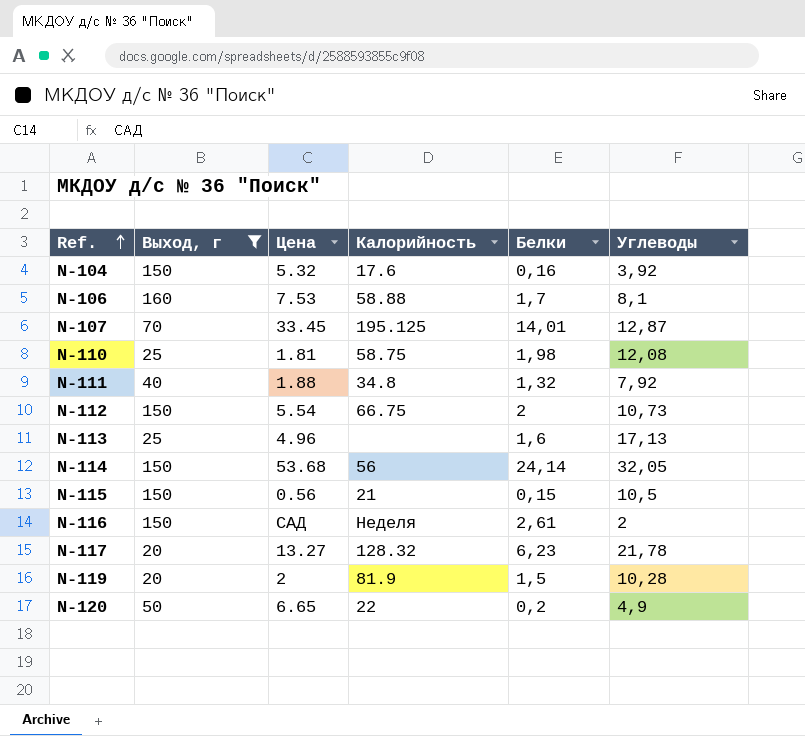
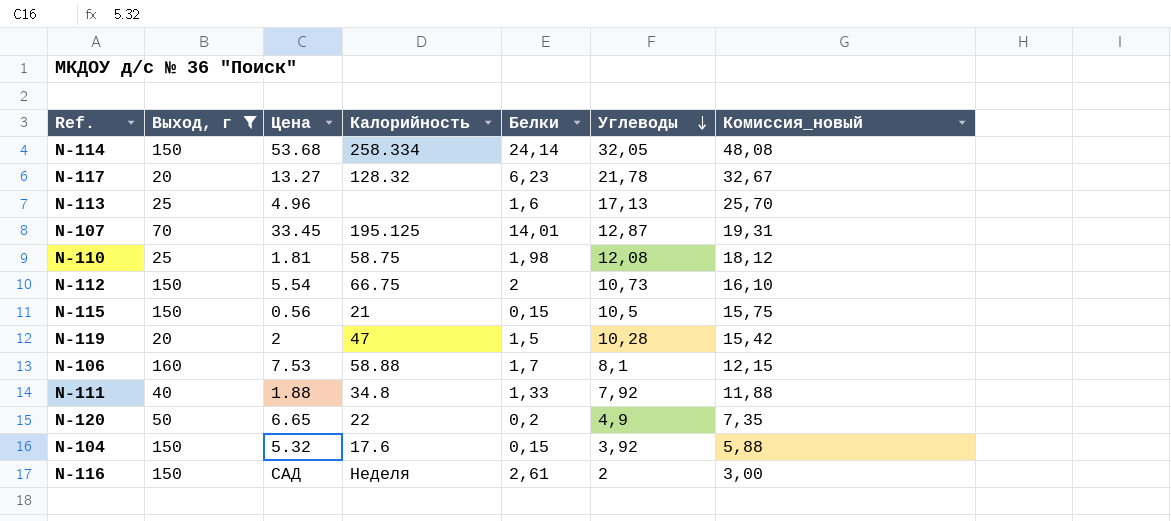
row order: Ref. ascending -> Углеводы descending
column Комиссия_новый | formula: none -> [Углеводы] * 1,5
N-114 | Калорийность: 56 -> 258.334
N-119 | Калорийность: 81.9 -> 47
N-111 | Белки: 1,32 -> 1,33
N-104 | Белки: 0,16 -> 0,15

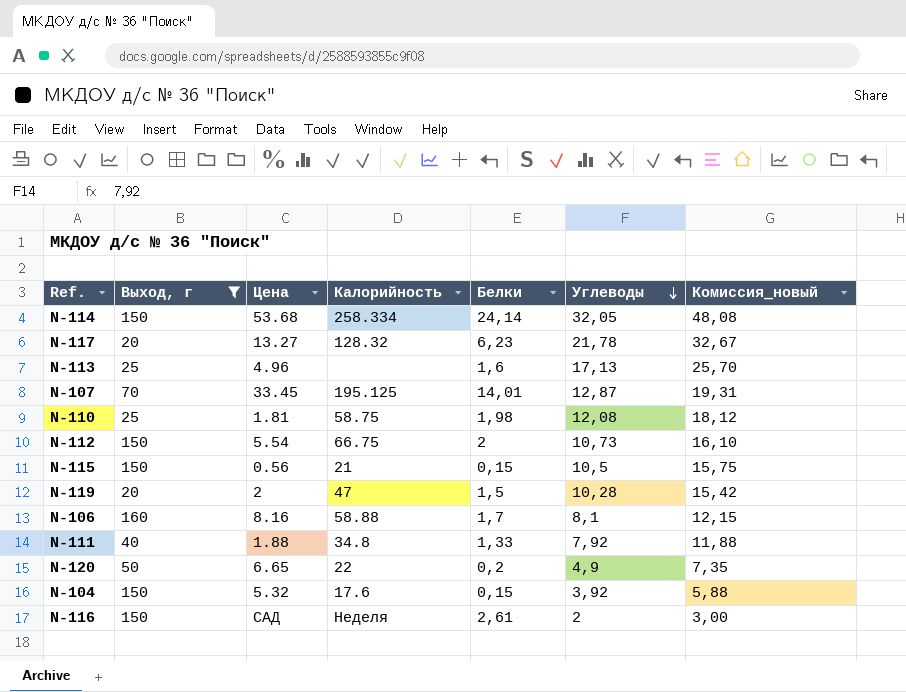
N-106 | Цена: 7.53 -> 8.16

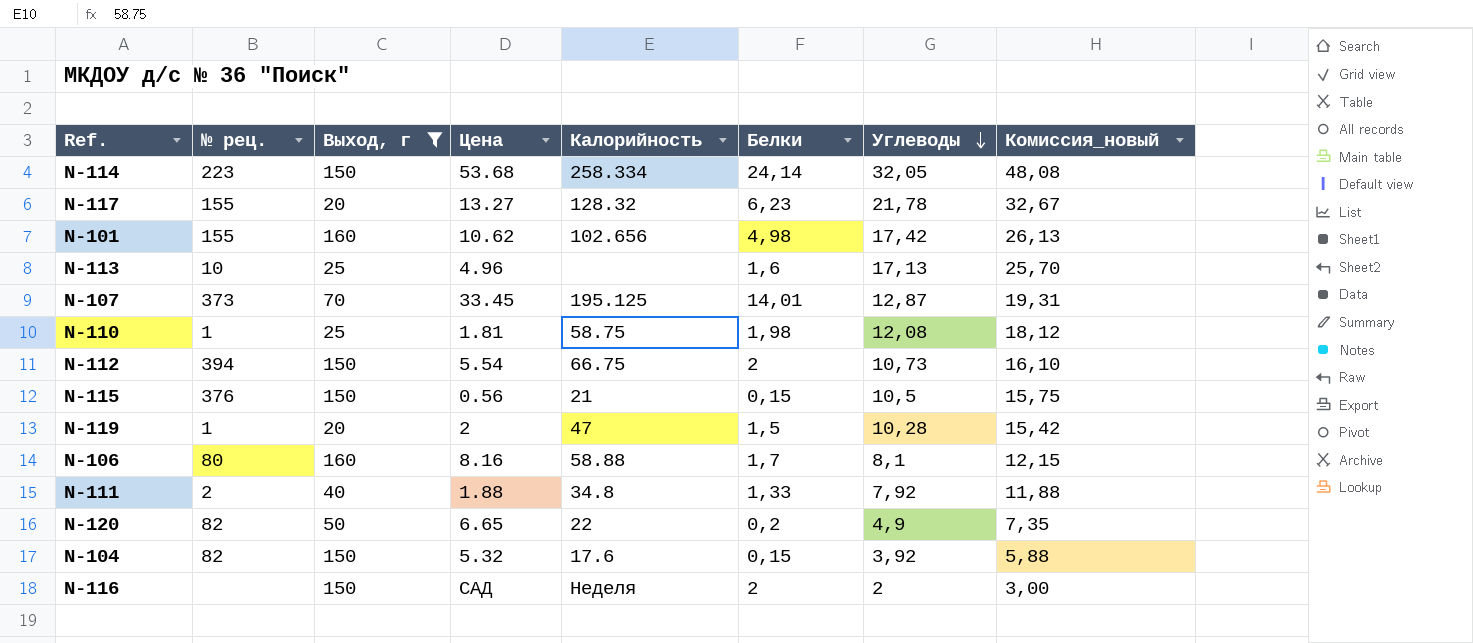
column № рец. | position: none -> 2
row N-101: none -> 155 | 160 | 10.62 | 102.656 | 4,98 | 17,42 | 26,13
N-116 | Белки: 2,61 -> 2

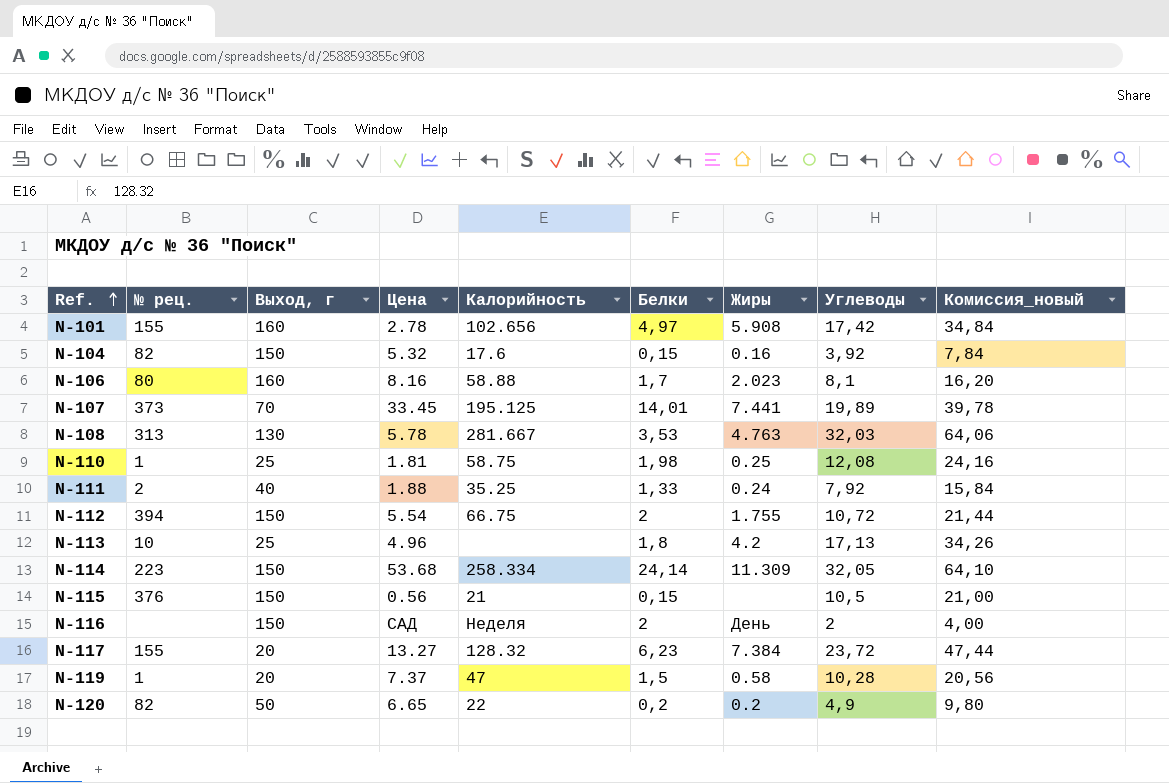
filter: Выход, г != 130 -> none
row order: Углеводы descending -> Ref. ascending
column Жиры | position: none -> 7
column Комиссия_новый | formula: [Углеводы] * 1,5 -> [Углеводы] * 2
N-101 | Цена: 10.62 -> 2.78
N-101 | Белки: 4,98 -> 4,97
N-107 | Углеводы: 12,87 -> 19,89
N-111 | Калорийность: 34.8 -> 35.25
N-112 | Углеводы: 10,73 -> 10,72
N-113 | Белки: 1,6 -> 1,8
N-117 | Углеводы: 21,78 -> 23,72
N-119 | Цена: 2 -> 7.37

